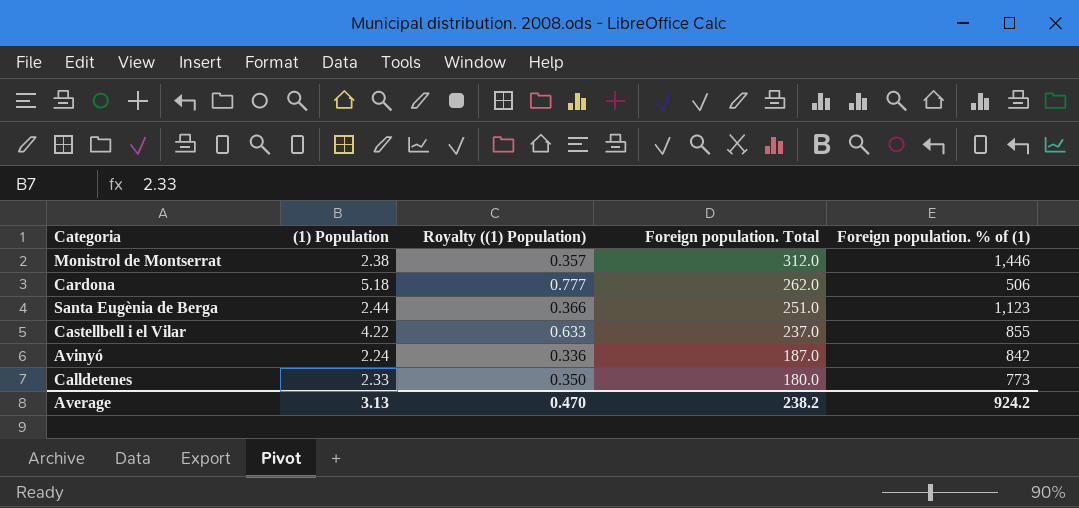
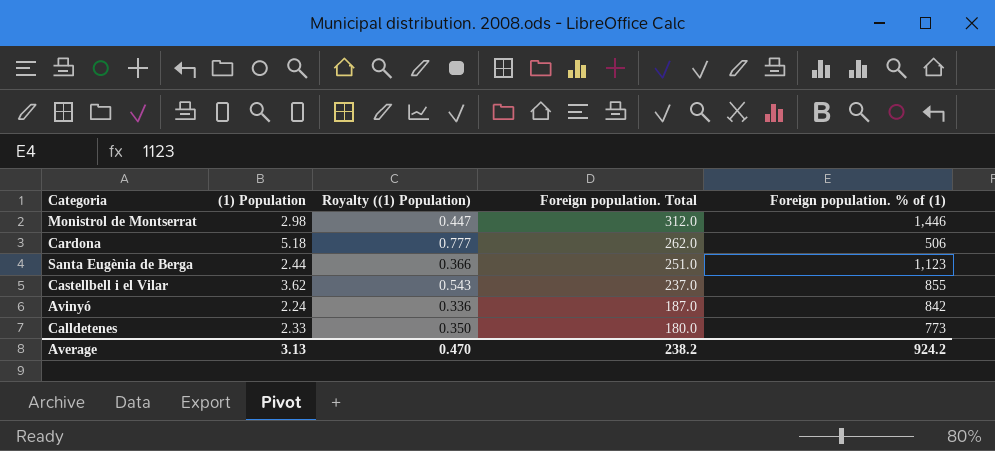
Monistrol de Montserrat | (1) Population: 2.38 -> 2.98
Monistrol de Montserrat | Royalty ((1) Population): 0.357 -> 0.447
Castellbell i el Vilar | (1) Population: 4.22 -> 3.62
Castellbell i el Vilar | Royalty ((1) Population): 0.633 -> 0.543

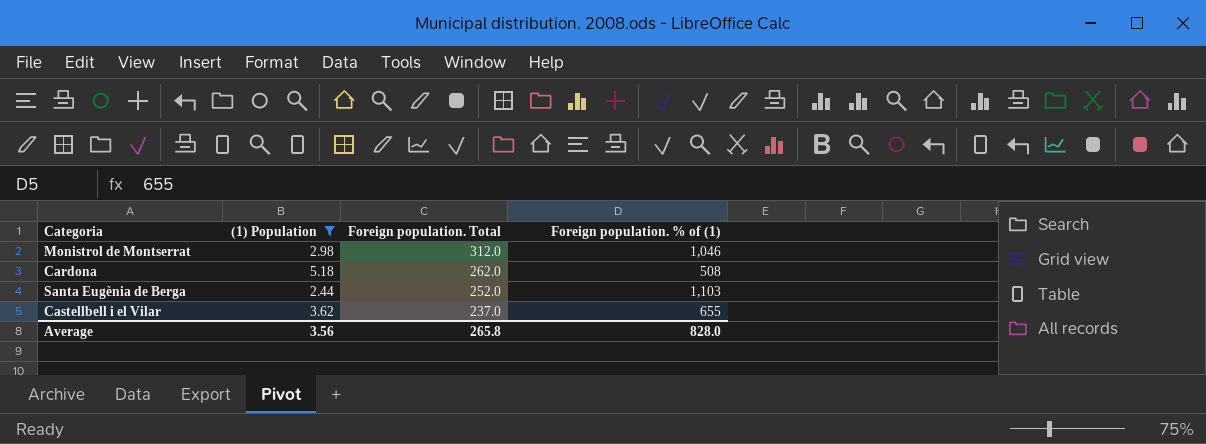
filter: none -> (1) Population >= 2.44
column Royalty ((1) Population) | formula: [(1) Population] * 0.15 -> none
Monistrol de Montserrat | Foreign population. % of (1): 1,446 -> 1,046
Cardona | Foreign population. % of (1): 506 -> 508
Santa Eugènia de Berga | Foreign population. Total: 251.0 -> 252.0
Santa Eugènia de Berga | Foreign population. % of (1): 1,123 -> 1,103
Castellbell i el Vilar | Foreign population. % of (1): 855 -> 655
Average | (1) Population: 3.13 -> 3.56
Average | Foreign population. Total: 238.2 -> 265.8
Average | Foreign population. % of (1): 924.2 -> 828.0

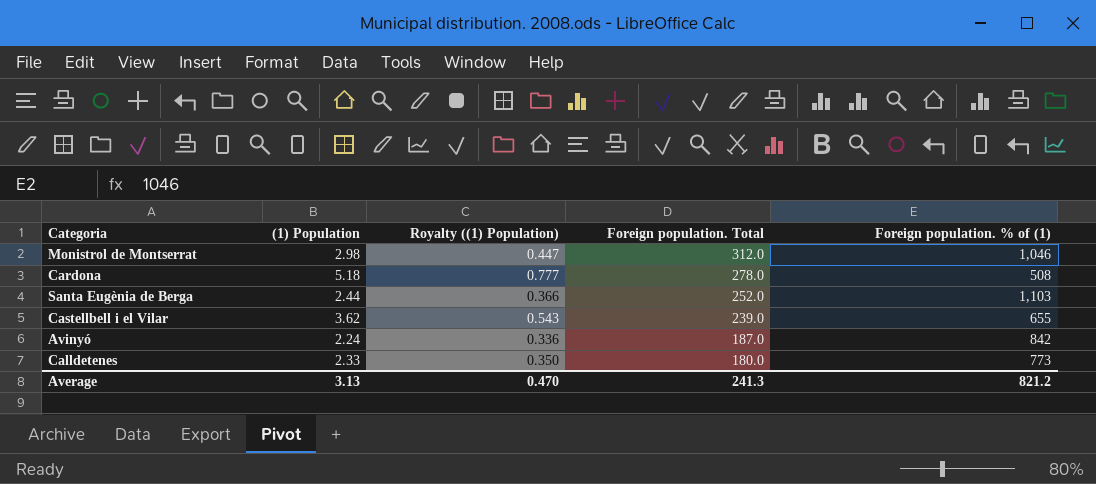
filter: (1) Population >= 2.44 -> none
column Royalty ((1) Population) | formula: none -> [(1) Population] * 0.15
Cardona | Foreign population. Total: 262.0 -> 278.0
Castellbell i el Vilar | Foreign population. Total: 237.0 -> 239.0
Average | (1) Population: 3.56 -> 3.13
Average | Foreign population. Total: 265.8 -> 241.3
Average | Foreign population. % of (1): 828.0 -> 821.2

